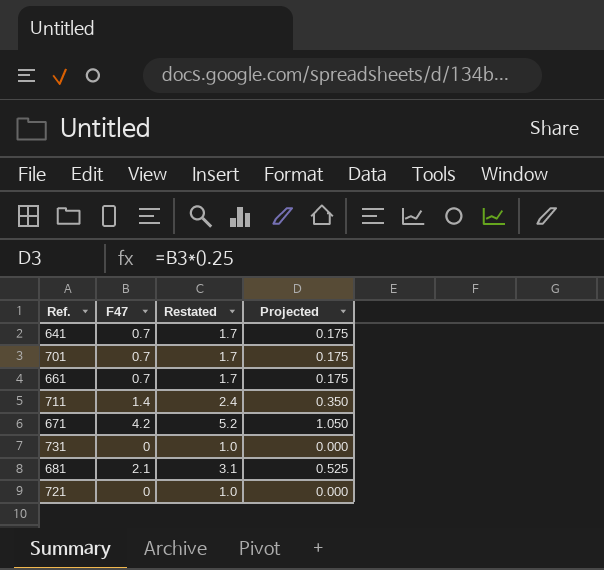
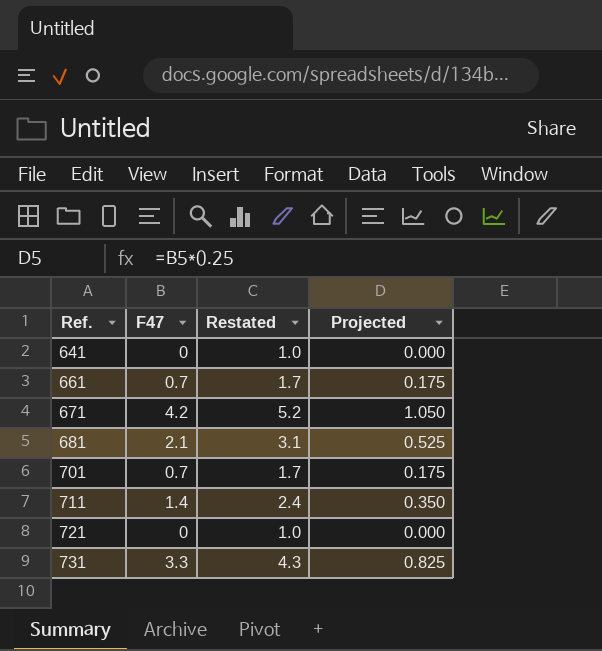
row order: none -> Ref. ascending
641 | F47: 0.7 -> 0
641 | Restated: 1.7 -> 1.0
641 | Projected: 0.175 -> 0.000
731 | F47: 0 -> 3.3
731 | Restated: 1.0 -> 4.3
731 | Projected: 0.000 -> 0.825

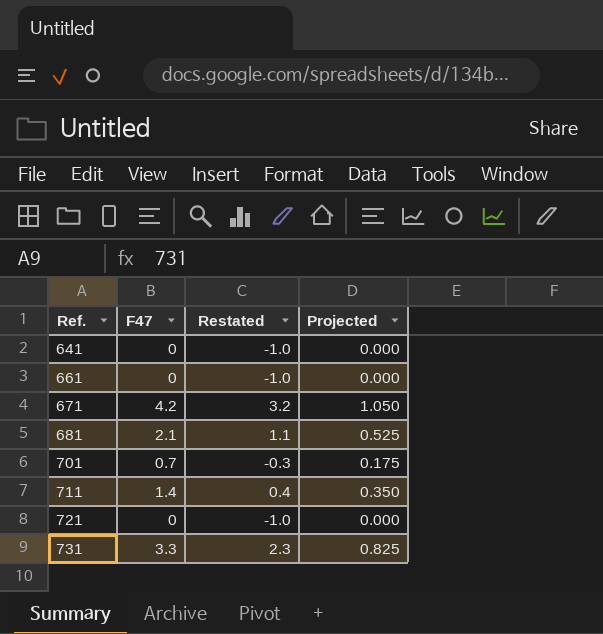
column Restated | formula: [F47] + 1 -> [F47] - 1
661 | F47: 0.7 -> 0
661 | Projected: 0.175 -> 0.000

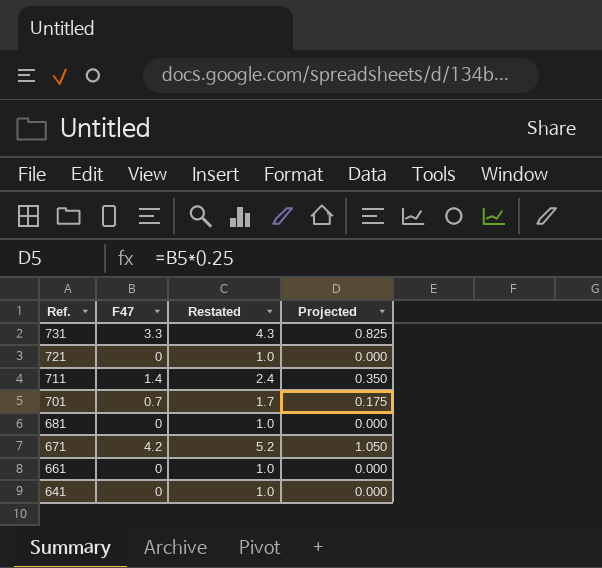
row order: Ref. ascending -> Ref. descending
column Restated | formula: [F47] - 1 -> [F47] + 1
681 | F47: 2.1 -> 0
681 | Projected: 0.525 -> 0.000

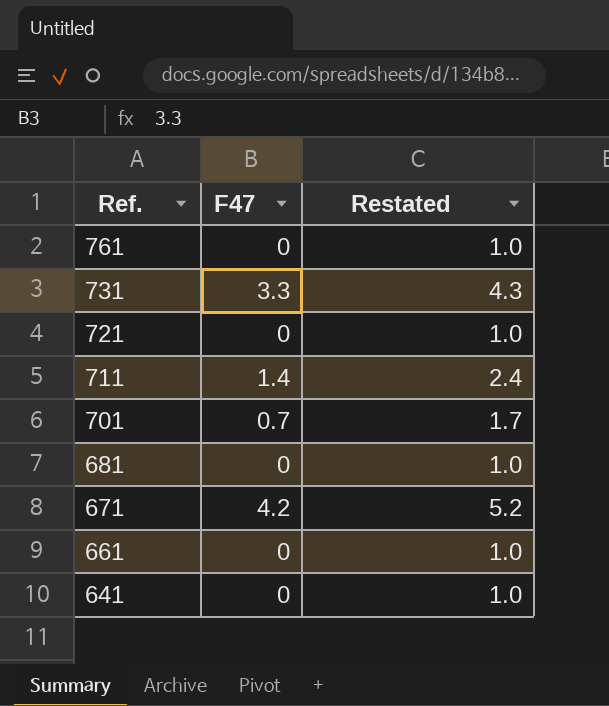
column Projected | formula: [F47] * 0.25 -> none
row 761: none -> 0 | 1.0

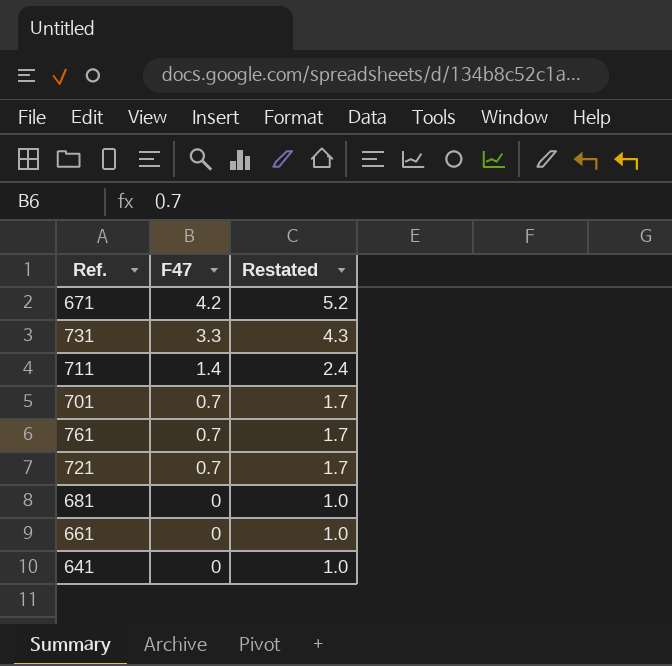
row order: Ref. descending -> F47 descending
761 | F47: 0 -> 0.7
761 | Restated: 1.0 -> 1.7
721 | F47: 0 -> 0.7
721 | Restated: 1.0 -> 1.7

